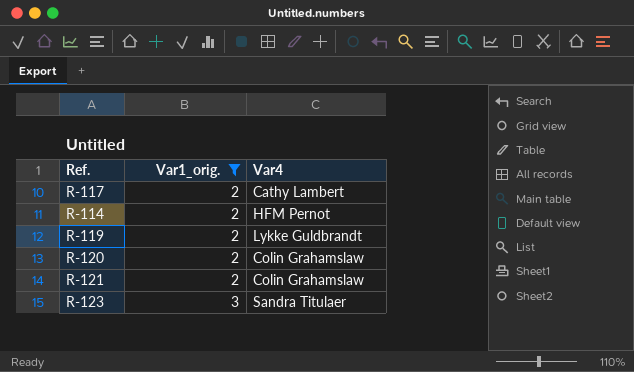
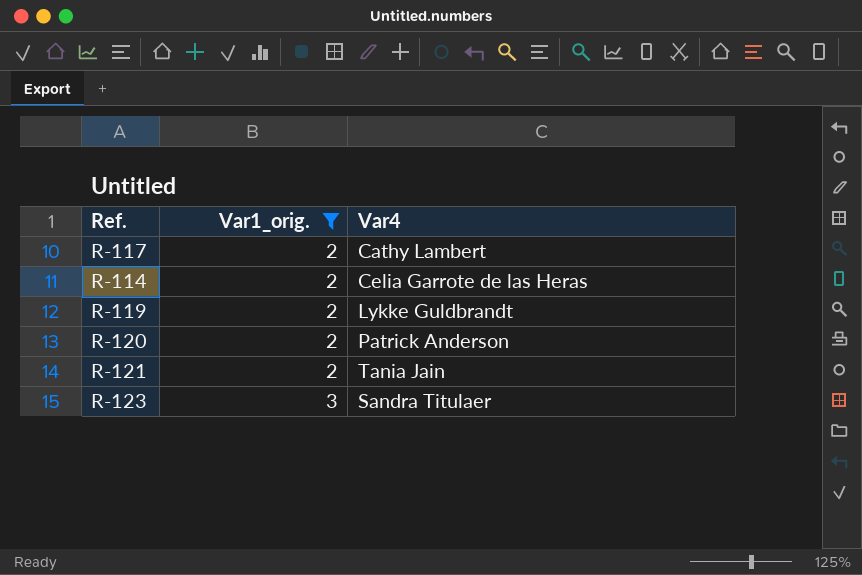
R-114 | Var4: HFM Pernot -> Celia Garrote de las Heras
R-120 | Var4: Colin Grahamslaw -> Patrick Anderson
R-121 | Var4: Colin Grahamslaw -> Tania Jain

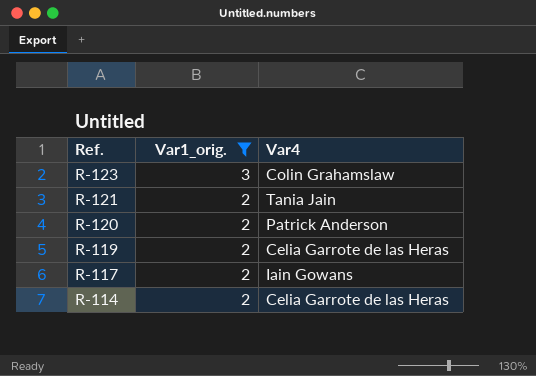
row order: Var1_orig. ascending -> Ref. descending
R-123 | Var4: Sandra Titulaer -> Colin Grahamslaw
R-119 | Var4: Lykke Guldbrandt -> Celia Garrote de las Heras
R-117 | Var4: Cathy Lambert -> Iain Gowans

